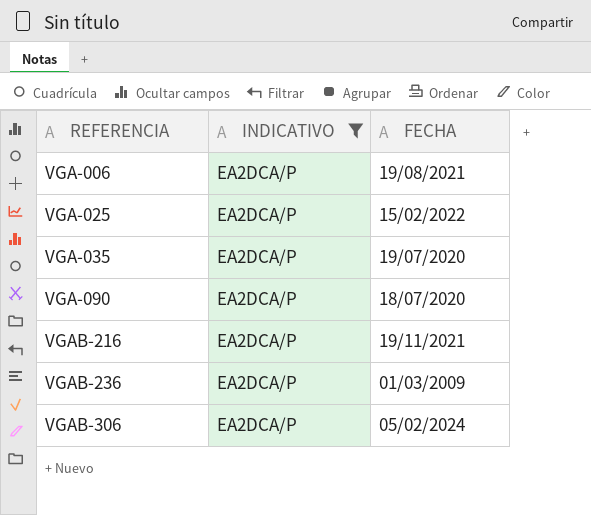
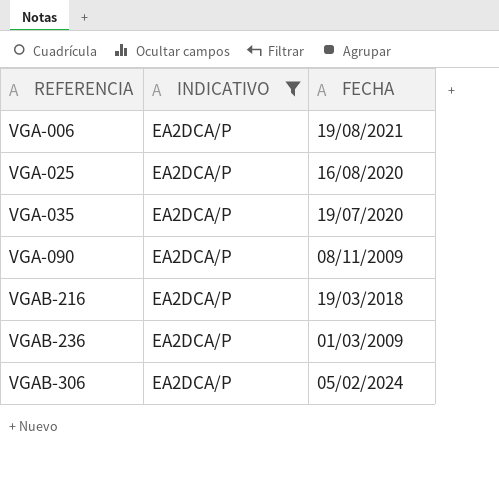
VGA-025 | FECHA: 15/02/2022 -> 16/08/2020
VGA-090 | FECHA: 18/07/2020 -> 08/11/2009
VGAB-216 | FECHA: 19/11/2021 -> 19/03/2018

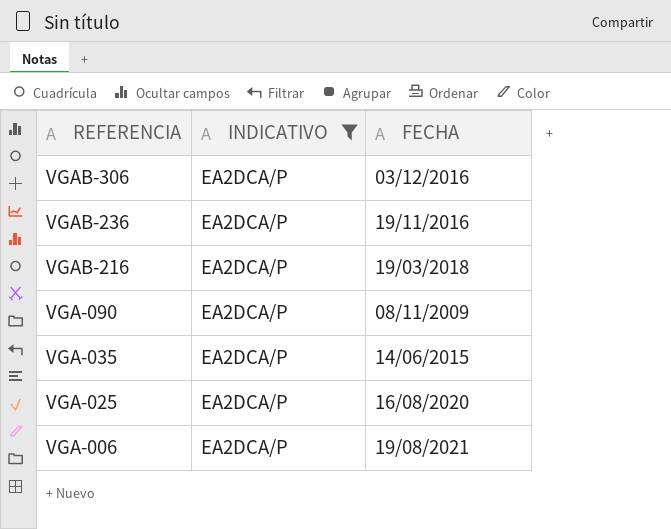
row order: REFERENCIA ascending -> REFERENCIA descending
VGAB-306 | FECHA: 05/02/2024 -> 03/12/2016
VGAB-236 | FECHA: 01/03/2009 -> 19/11/2016
VGA-035 | FECHA: 19/07/2020 -> 14/06/2015

